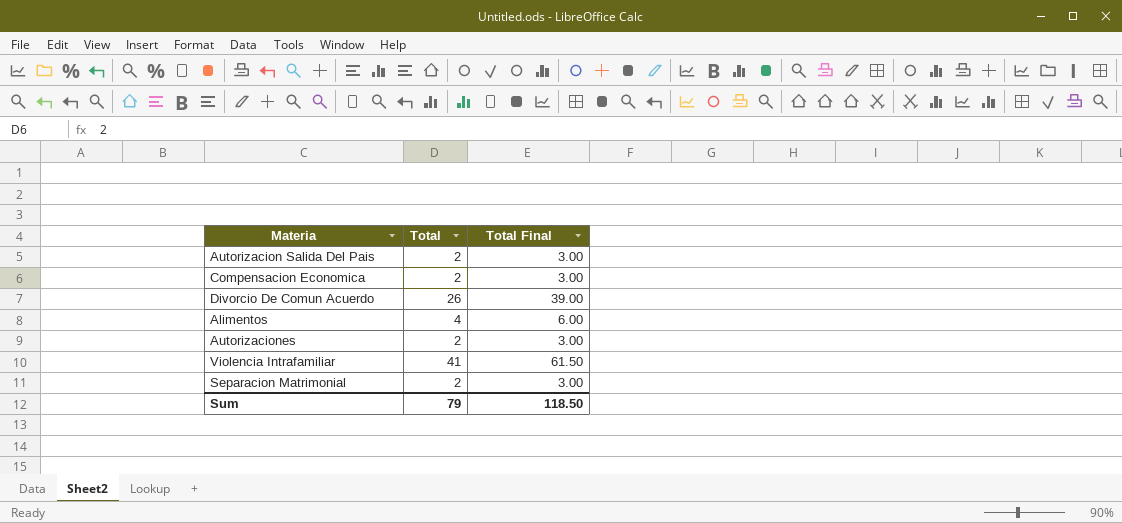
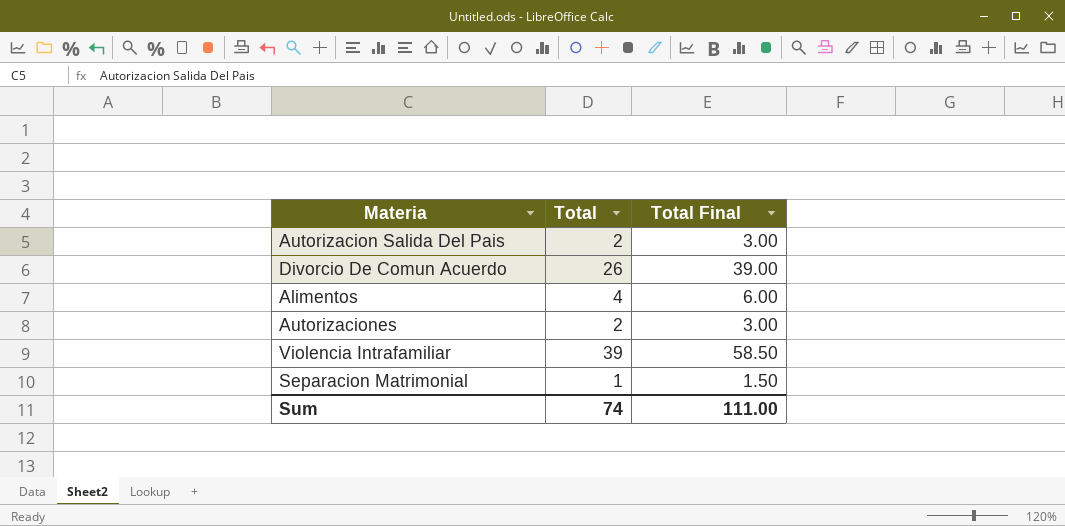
row Compensacion Economica: 2 | 3.00 -> none
Violencia Intrafamiliar | Total: 41 -> 39
Violencia Intrafamiliar | Total Final: 61.50 -> 58.50
Separacion Matrimonial | Total: 2 -> 1
Separacion Matrimonial | Total Final: 3.00 -> 1.50
Sum | Total: 79 -> 74
Sum | Total Final: 118.50 -> 111.00

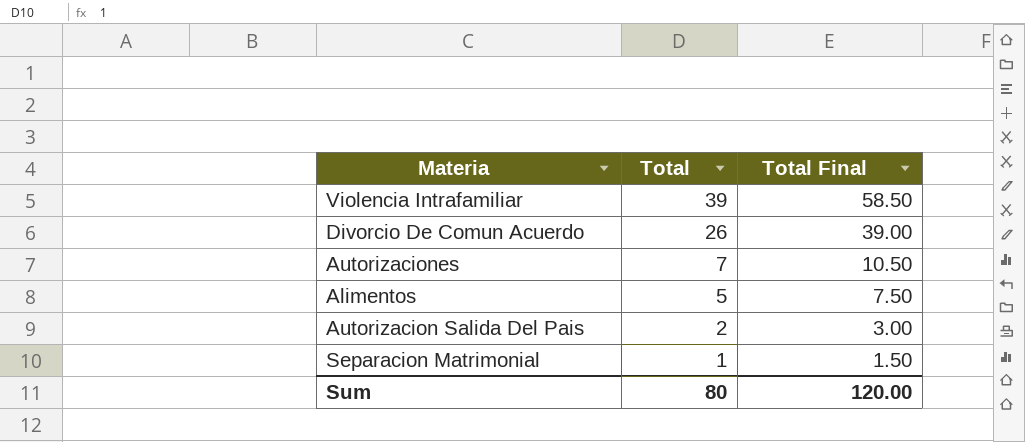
row order: none -> Total descending
Autorizaciones | Total: 2 -> 7
Autorizaciones | Total Final: 3.00 -> 10.50
Alimentos | Total: 4 -> 5
Alimentos | Total Final: 6.00 -> 7.50
Sum | Total: 74 -> 80
Sum | Total Final: 111.00 -> 120.00

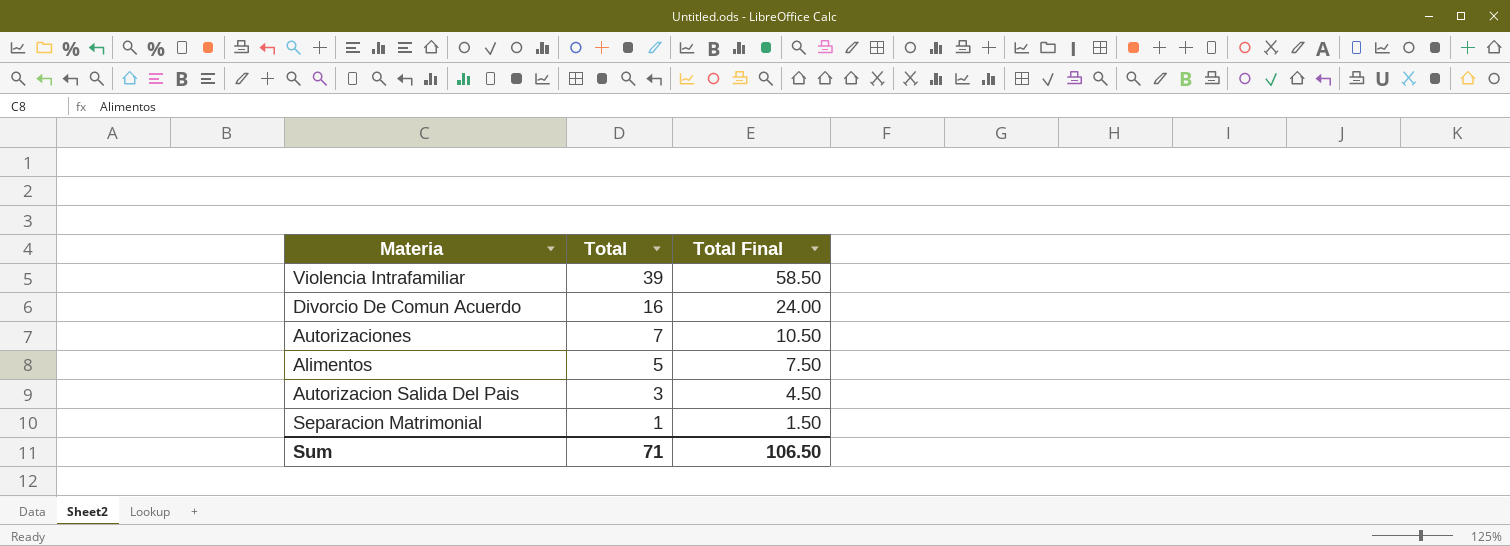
Divorcio De Comun Acuerdo | Total: 26 -> 16
Divorcio De Comun Acuerdo | Total Final: 39.00 -> 24.00
Autorizacion Salida Del Pais | Total: 2 -> 3
Autorizacion Salida Del Pais | Total Final: 3.00 -> 4.50
Sum | Total: 80 -> 71
Sum | Total Final: 120.00 -> 106.50

